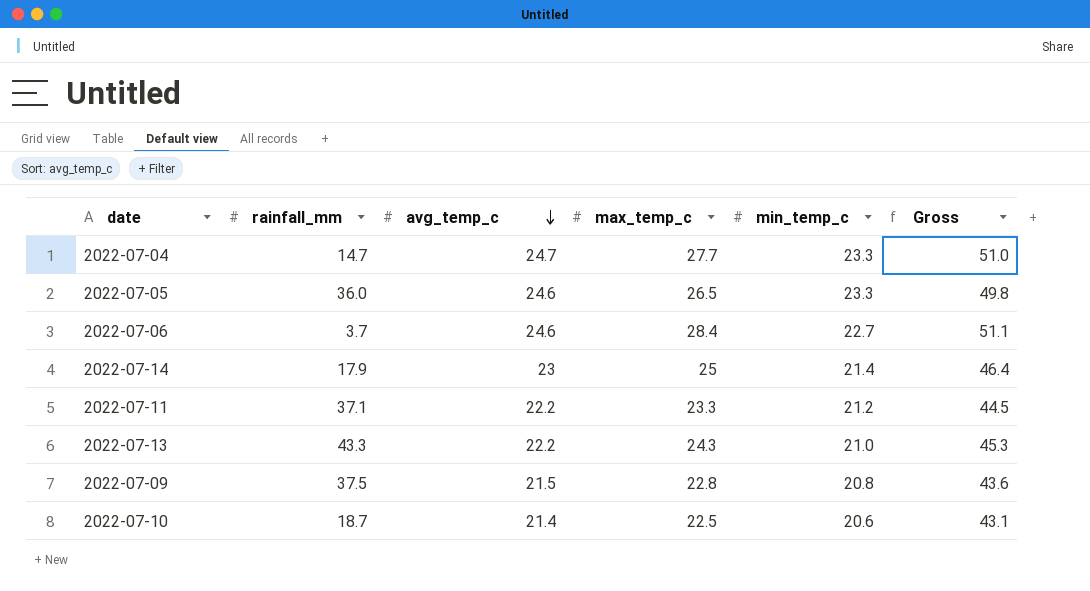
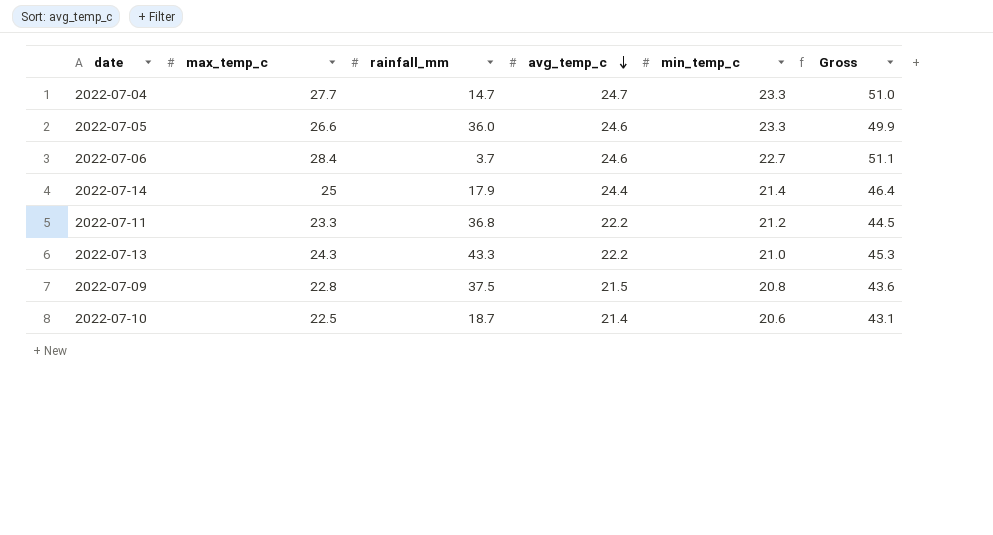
column max_temp_c | position: 4 -> 2
2022-07-05 | max_temp_c: 26.5 -> 26.6
2022-07-05 | Gross: 49.8 -> 49.9
2022-07-14 | avg_temp_c: 23 -> 24.4
2022-07-11 | rainfall_mm: 37.1 -> 36.8

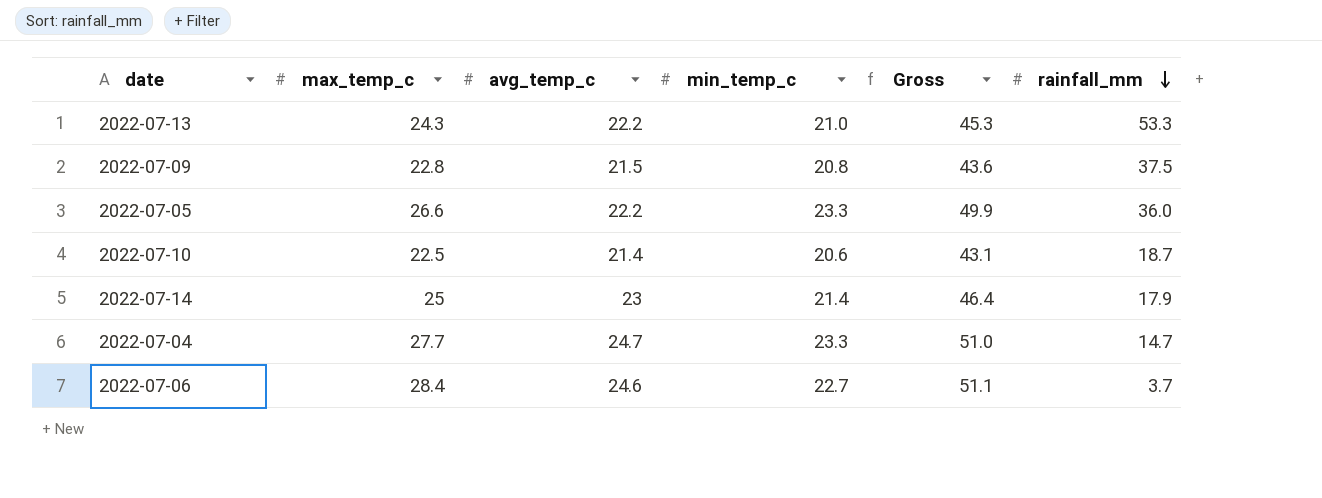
row order: avg_temp_c descending -> rainfall_mm descending
column rainfall_mm | position: 3 -> 6
row 2022-07-11: 23.3 | 36.8 | 22.2 | 21.2 | 44.5 -> none
2022-07-13 | rainfall_mm: 43.3 -> 53.3
2022-07-05 | avg_temp_c: 24.6 -> 22.2
2022-07-14 | avg_temp_c: 24.4 -> 23

